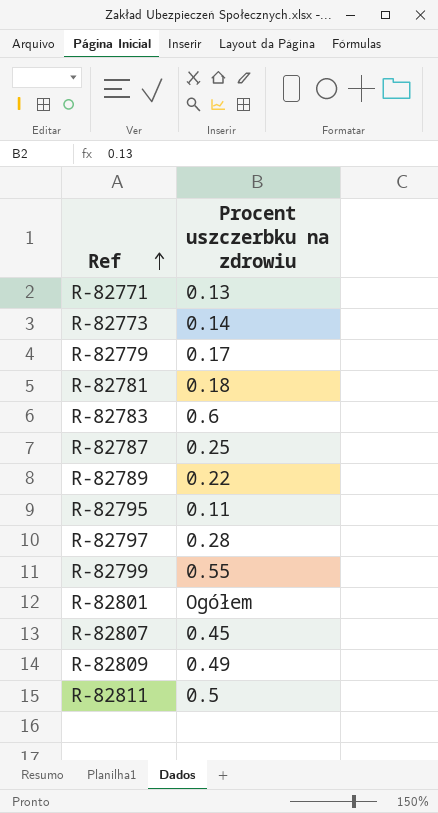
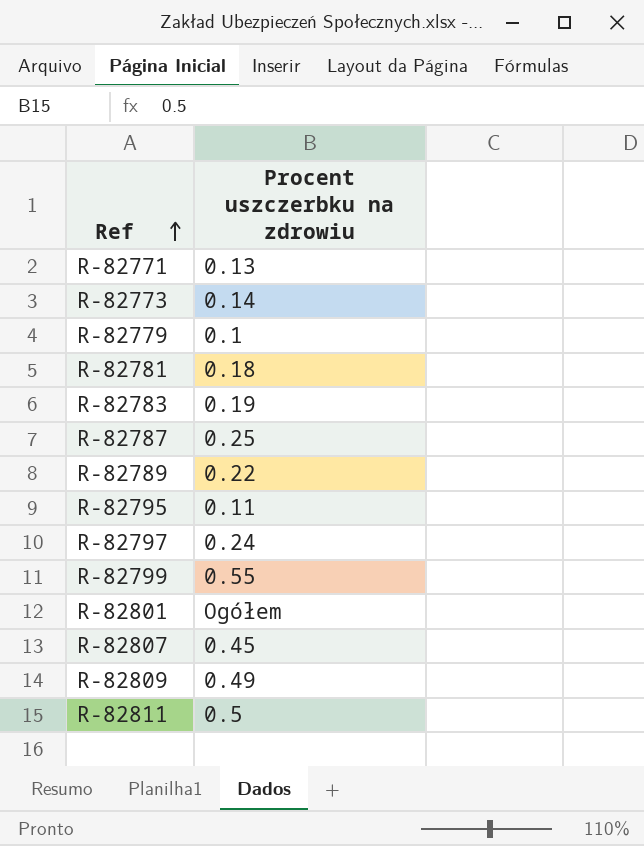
R-82779 | Procent uszczerbku na zdrowiu: 0.17 -> 0.1
R-82783 | Procent uszczerbku na zdrowiu: 0.6 -> 0.19
R-82797 | Procent uszczerbku na zdrowiu: 0.28 -> 0.24

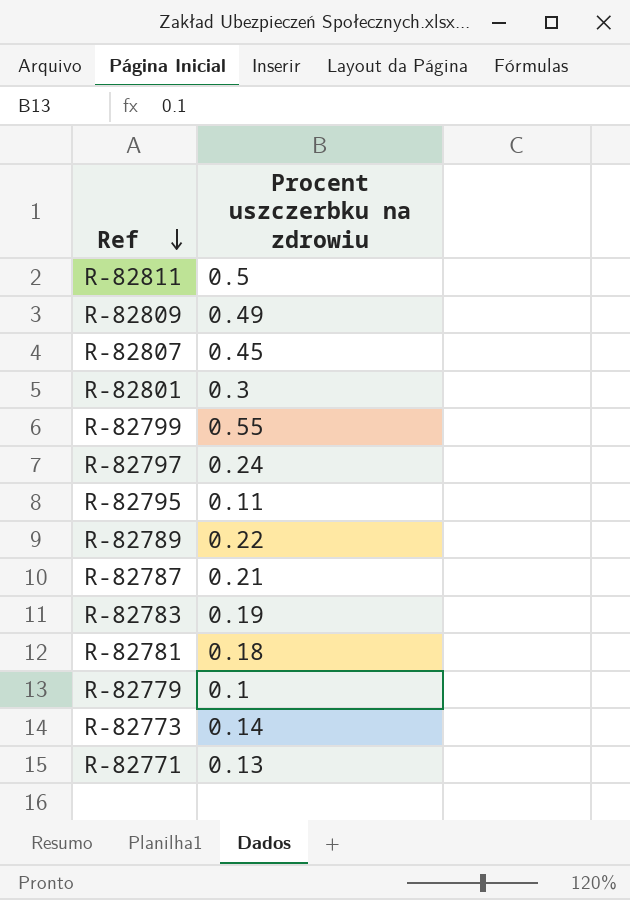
row order: Ref ascending -> Ref descending
R-82801 | Procent uszczerbku na zdrowiu: Ogółem -> 0.3
R-82787 | Procent uszczerbku na zdrowiu: 0.25 -> 0.21

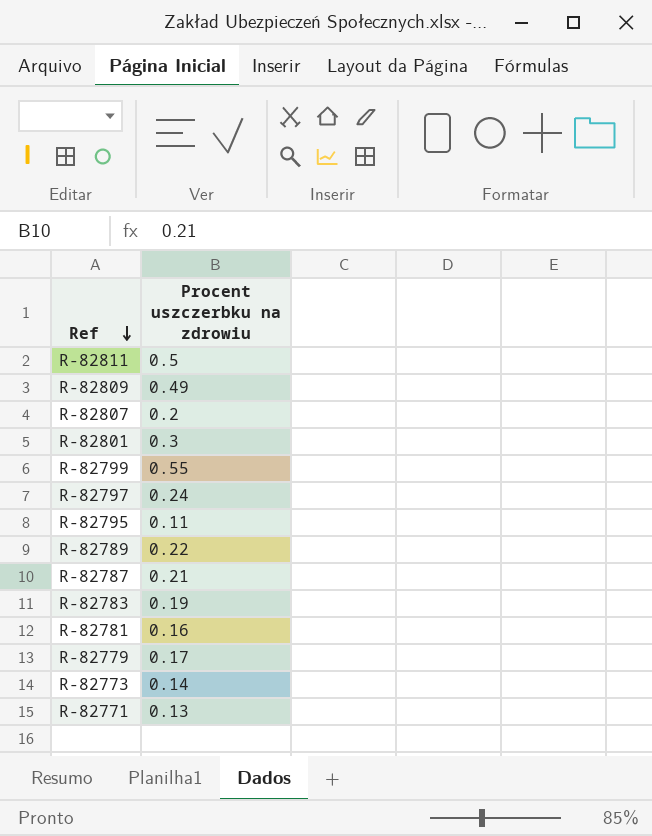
R-82807 | Procent uszczerbku na zdrowiu: 0.45 -> 0.2
R-82781 | Procent uszczerbku na zdrowiu: 0.18 -> 0.16
R-82779 | Procent uszczerbku na zdrowiu: 0.1 -> 0.17

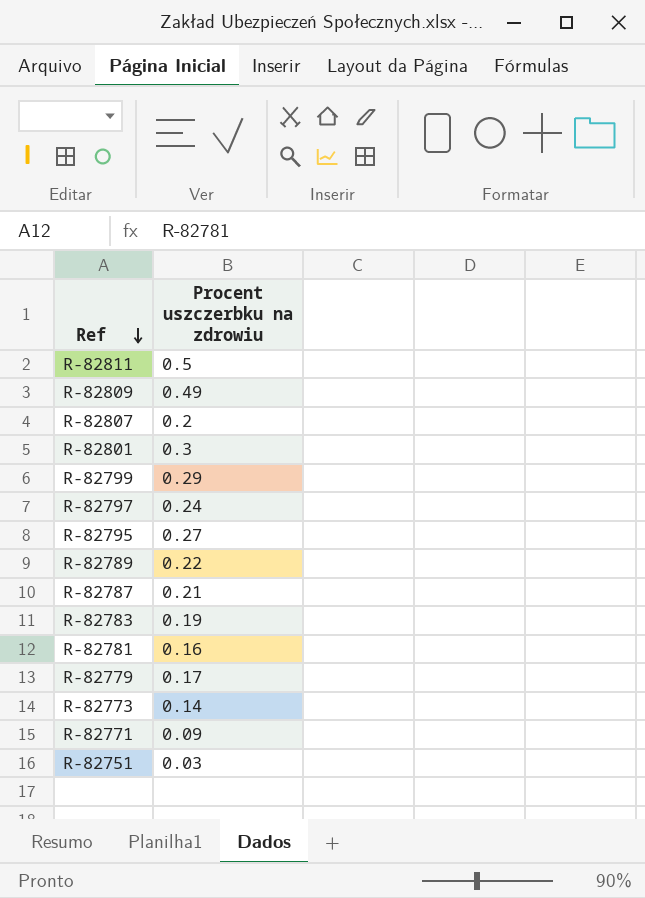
R-82799 | Procent uszczerbku na zdrowiu: 0.55 -> 0.29
R-82795 | Procent uszczerbku na zdrowiu: 0.11 -> 0.27
R-82771 | Procent uszczerbku na zdrowiu: 0.13 -> 0.09
row R-82751: none -> 0.03

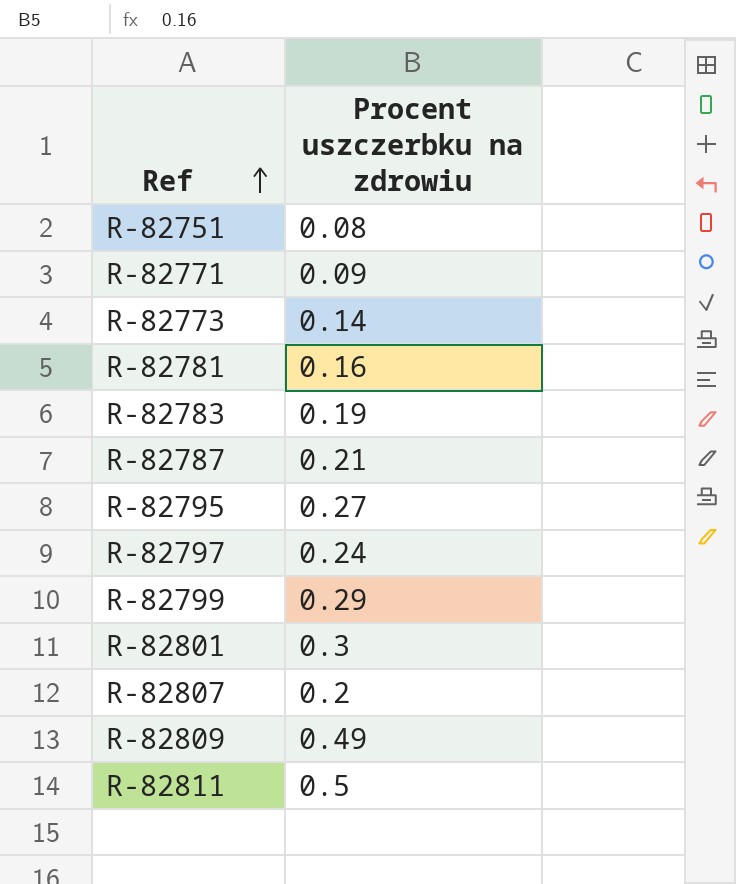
row order: Ref descending -> Ref ascending
row R-82789: 0.22 -> none
row R-82779: 0.17 -> none
R-82751 | Procent uszczerbku na zdrowiu: 0.03 -> 0.08

